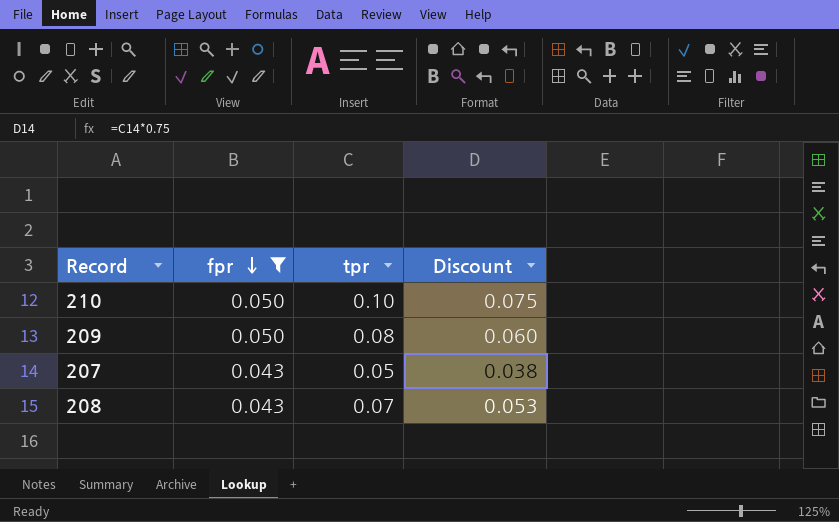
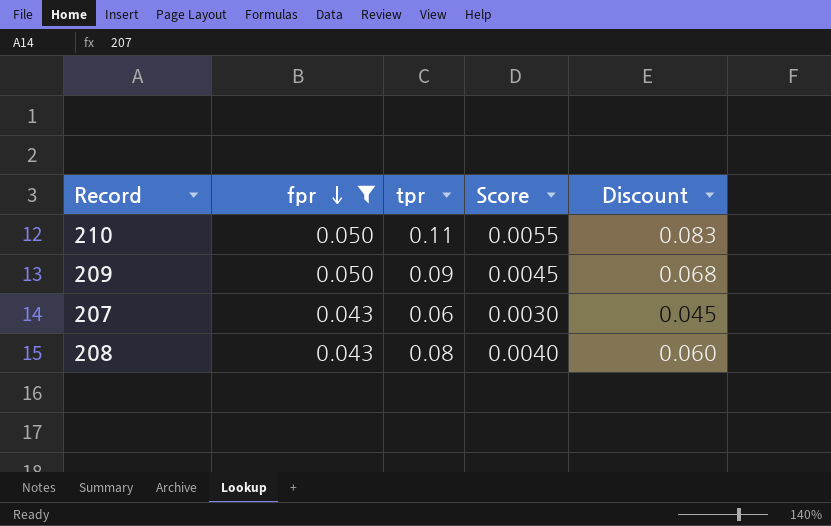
column Score | formula: none -> [tpr] * 0.05
210 | tpr: 0.10 -> 0.11
210 | Discount: 0.075 -> 0.083
209 | tpr: 0.08 -> 0.09
209 | Discount: 0.060 -> 0.068
207 | tpr: 0.05 -> 0.06
207 | Discount: 0.038 -> 0.045
208 | tpr: 0.07 -> 0.08
208 | Discount: 0.053 -> 0.060

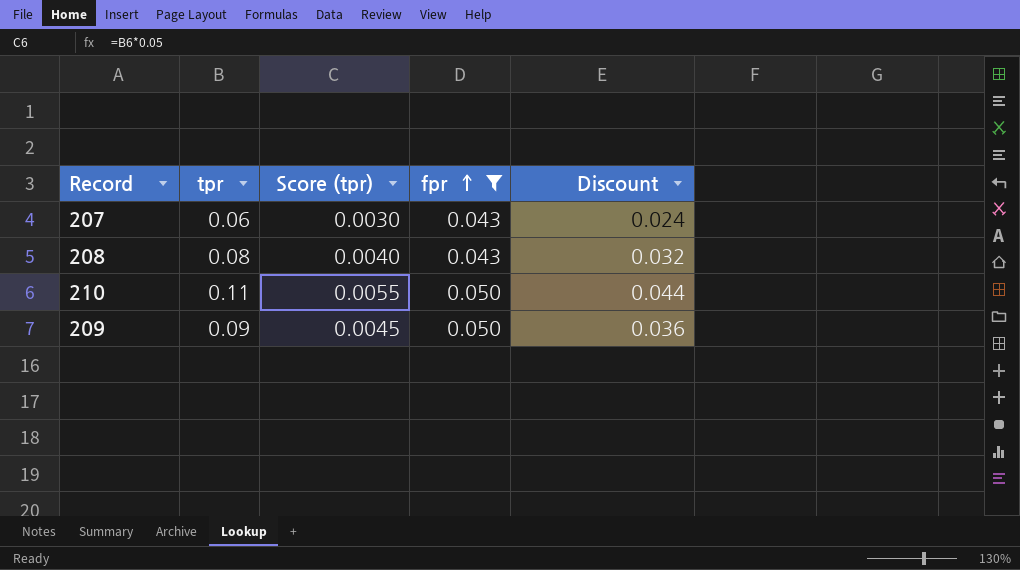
row order: fpr descending -> fpr ascending
column name: Score -> Score (tpr)
column fpr | position: 2 -> 4
column Discount | formula: [tpr] * 0.75 -> [tpr] * 0.4

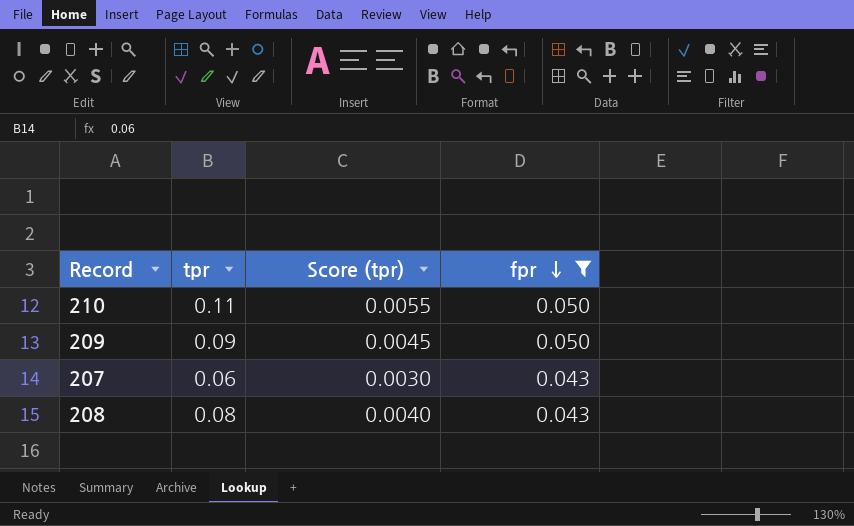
row order: fpr ascending -> fpr descending
column Discount | formula: [tpr] * 0.4 -> none

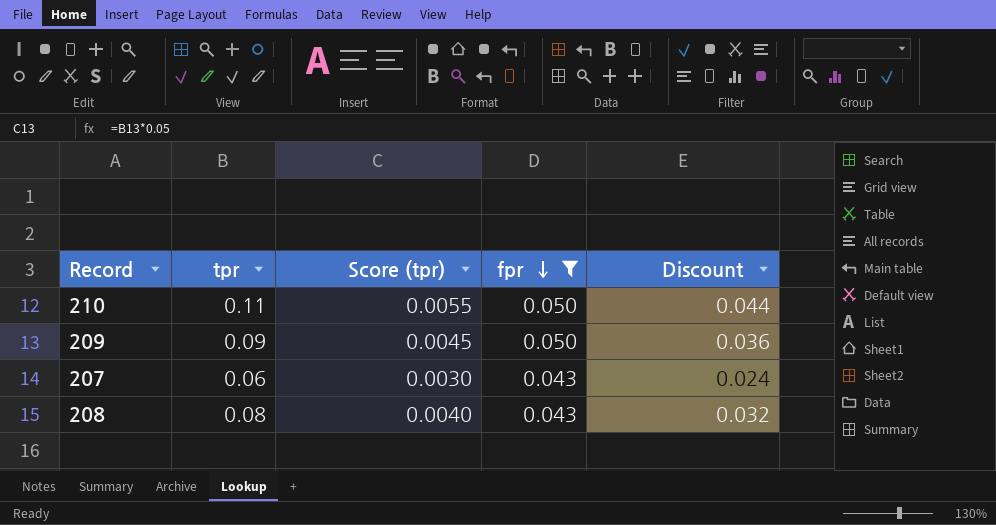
column Discount | formula: none -> [tpr] * 0.4

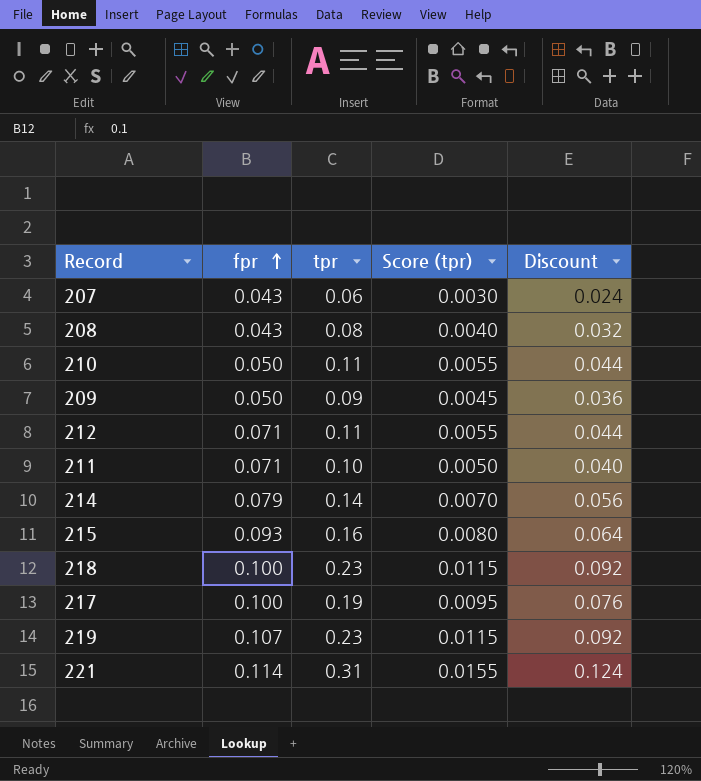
filter: fpr <= 0.050 -> none
row order: fpr descending -> fpr ascending
column fpr | position: 4 -> 2

